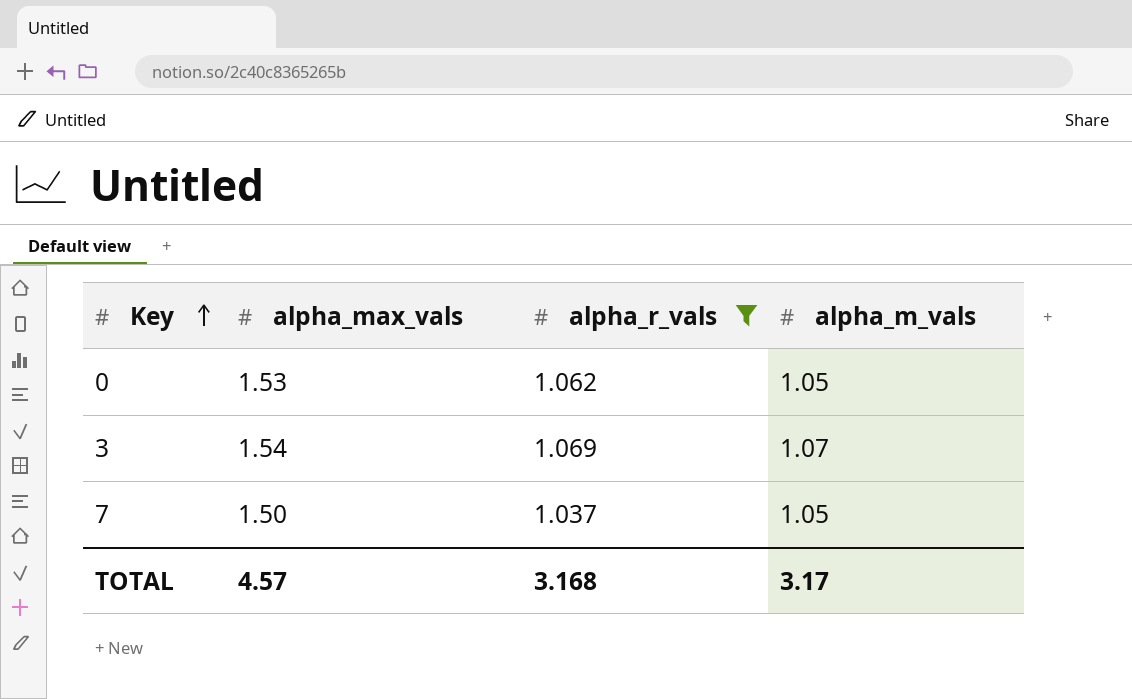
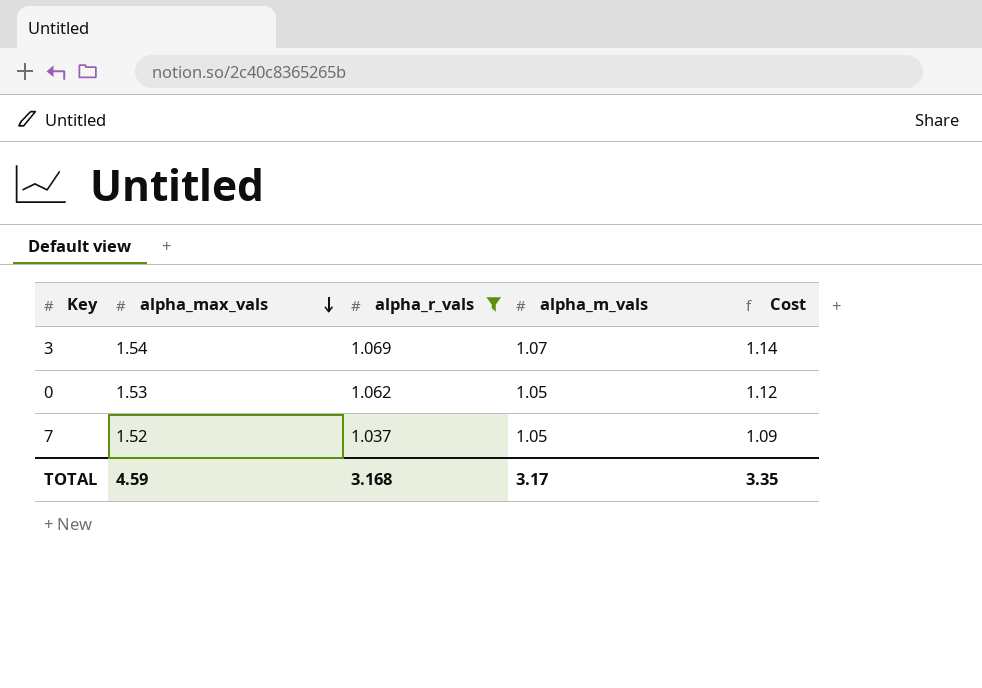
row order: Key ascending -> alpha_max_vals descending
column Cost | formula: none -> [alpha_r_vals] * [alpha_m_vals]
7 | alpha_max_vals: 1.50 -> 1.52
TOTAL | alpha_max_vals: 4.57 -> 4.59

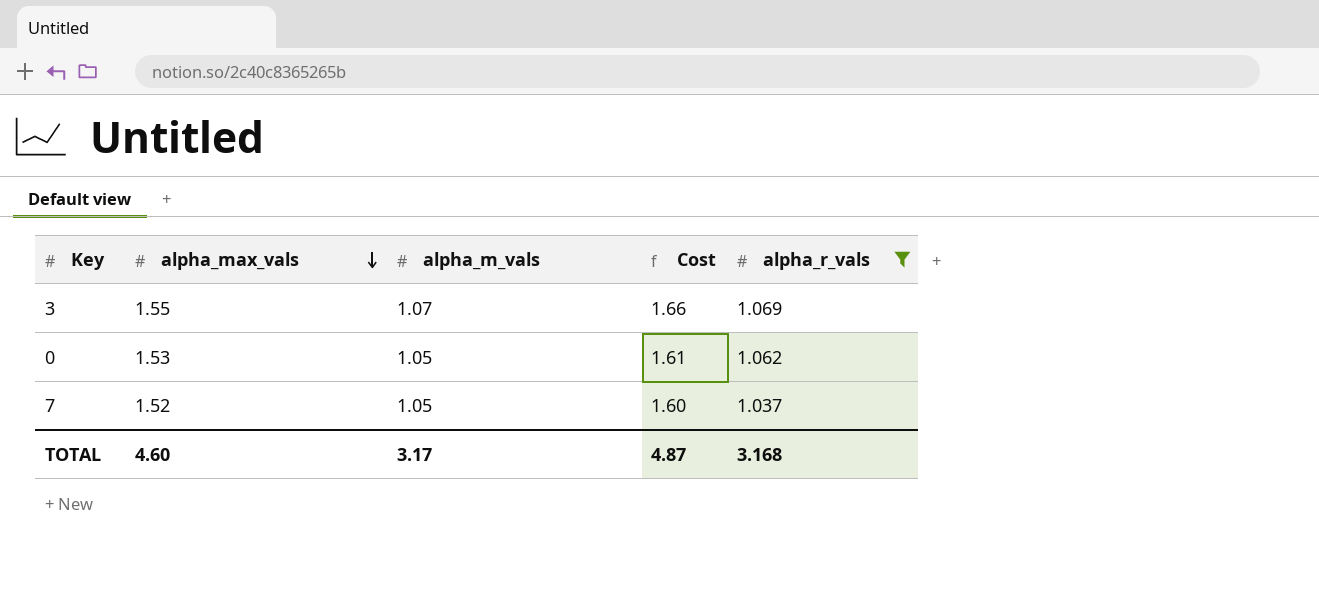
column Cost | formula: [alpha_r_vals] * [alpha_m_vals] -> [alpha_max_vals] * [alpha_m_vals]
column alpha_r_vals | position: 3 -> 5
3 | alpha_max_vals: 1.54 -> 1.55
TOTAL | alpha_max_vals: 4.59 -> 4.60
TOTAL | Cost: 3.35 -> 4.87

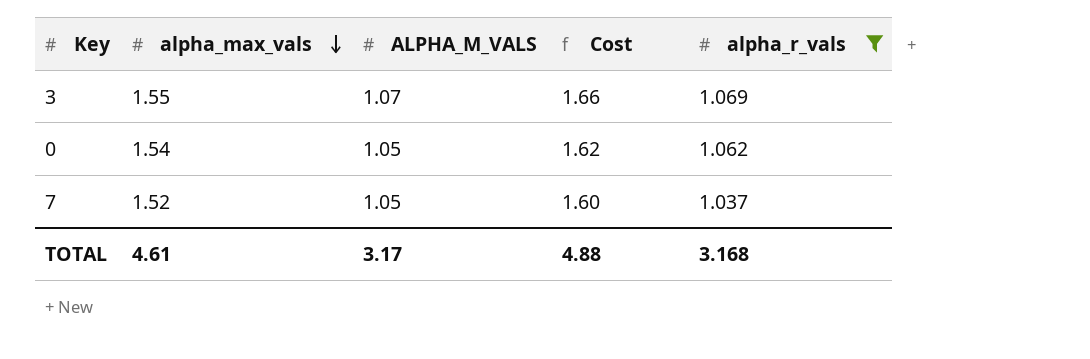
column name: alpha_m_vals -> ALPHA_M_VALS
0 | alpha_max_vals: 1.53 -> 1.54
0 | Cost: 1.61 -> 1.62
TOTAL | alpha_max_vals: 4.60 -> 4.61
TOTAL | Cost: 4.87 -> 4.88

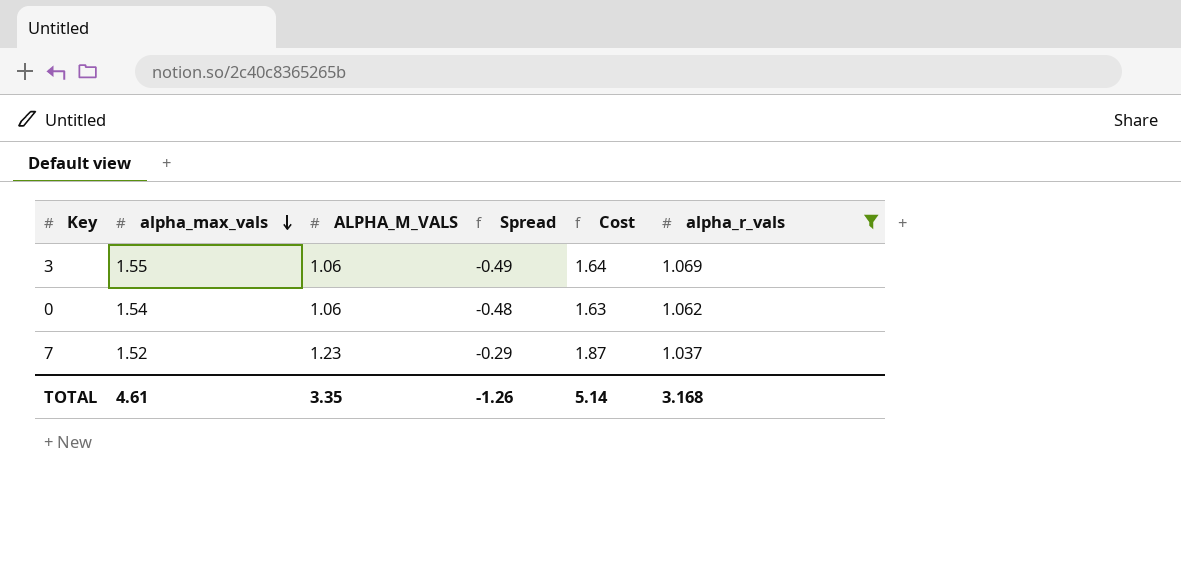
column Spread | formula: none -> [ALPHA_M_VALS] - [alpha_max_vals]
3 | ALPHA_M_VALS: 1.07 -> 1.06
3 | Cost: 1.66 -> 1.64
0 | ALPHA_M_VALS: 1.05 -> 1.06
0 | Cost: 1.62 -> 1.63
7 | ALPHA_M_VALS: 1.05 -> 1.23
7 | Cost: 1.60 -> 1.87
TOTAL | ALPHA_M_VALS: 3.17 -> 3.35
TOTAL | Cost: 4.88 -> 5.14

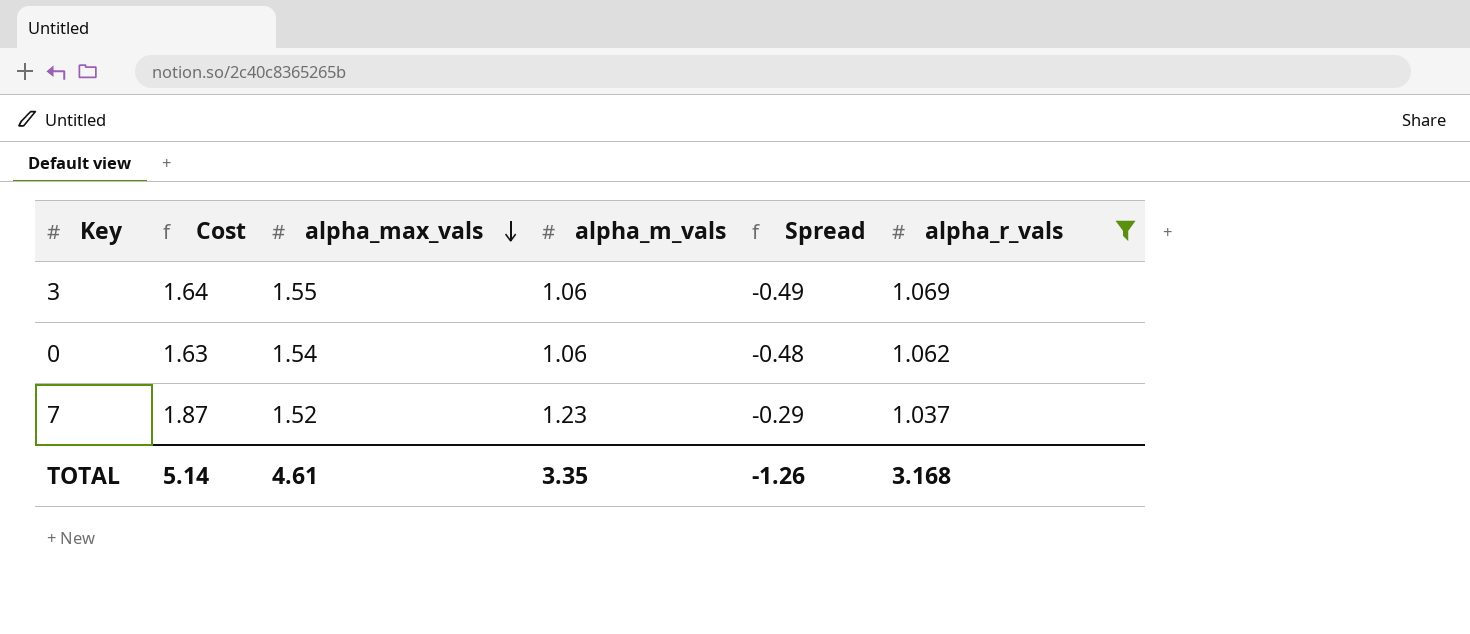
column Cost | position: 5 -> 2
column name: ALPHA_M_VALS -> alpha_m_vals

